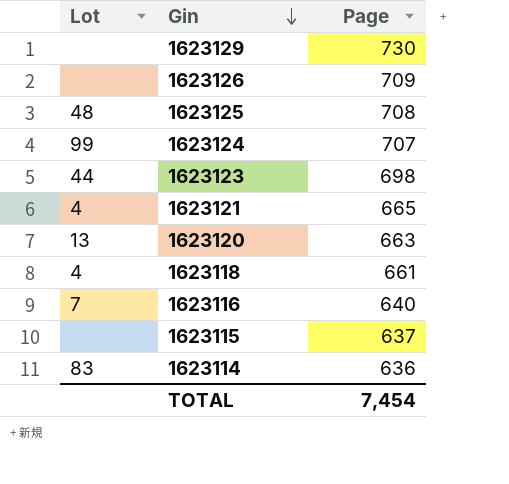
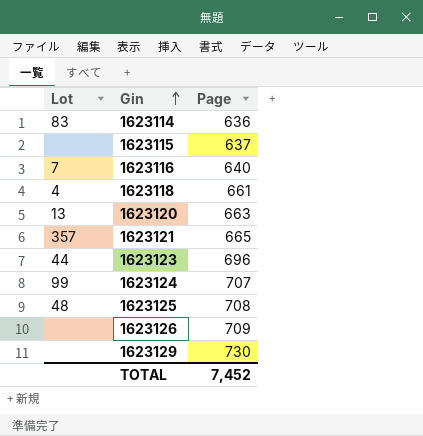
row order: Gin descending -> Gin ascending
1623121 | Lot: 4 -> 357
1623123 | Page: 698 -> 696
TOTAL | Page: 7,454 -> 7,452

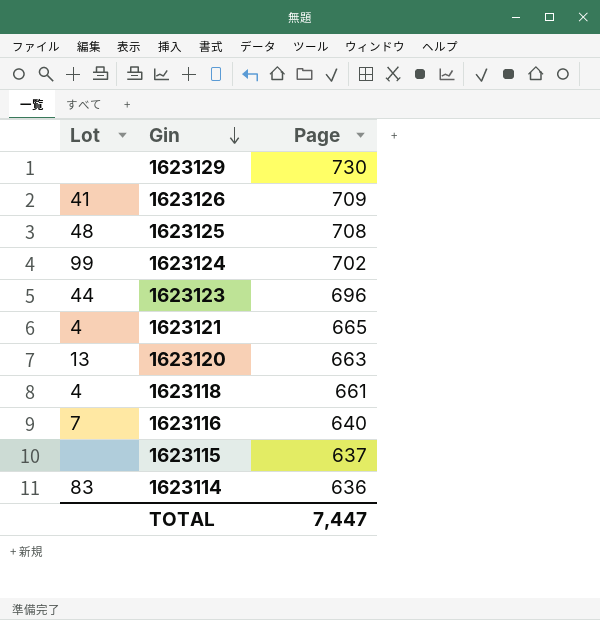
row order: Gin ascending -> Gin descending
1623126 | Lot: none -> 41
1623124 | Page: 707 -> 702
1623121 | Lot: 357 -> 4
TOTAL | Page: 7,452 -> 7,447

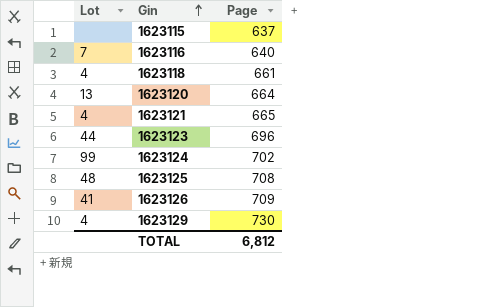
row order: Gin descending -> Gin ascending
row 1623114: 83 | 636 -> none
1623120 | Page: 663 -> 664
1623129 | Lot: none -> 4
TOTAL | Page: 7,447 -> 6,812

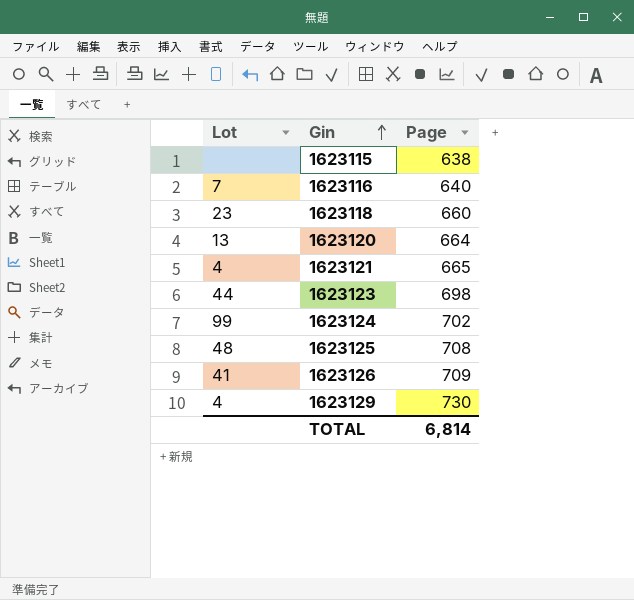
1623115 | Page: 637 -> 638
1623118 | Lot: 4 -> 23
1623118 | Page: 661 -> 660
1623123 | Page: 696 -> 698
TOTAL | Page: 6,812 -> 6,814

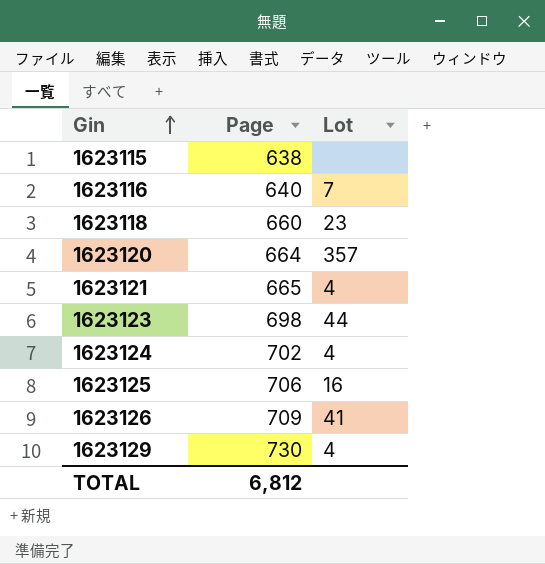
column Lot | position: 1 -> 3
1623120 | Lot: 13 -> 357
1623124 | Lot: 99 -> 4
1623125 | Page: 708 -> 706
1623125 | Lot: 48 -> 16
TOTAL | Page: 6,814 -> 6,812

